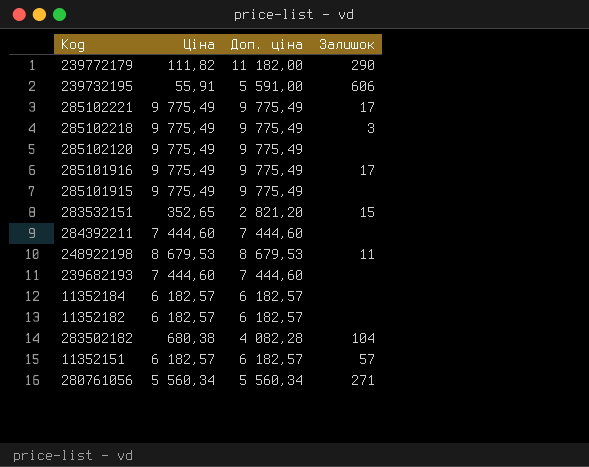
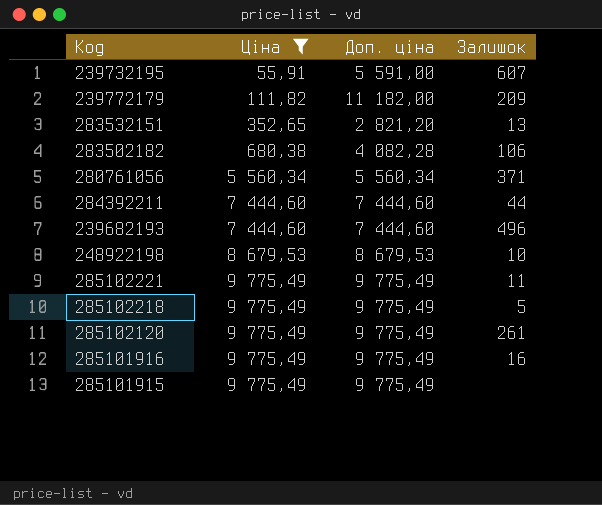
filter: none -> Ціна != 6 182,57
row order: none -> Ціна ascending
239732195 | Залишок: 606 -> 607
239772179 | Залишок: 290 -> 209
283532151 | Залишок: 15 -> 13
283502182 | Залишок: 104 -> 106
280761056 | Залишок: 271 -> 371
284392211 | Залишок: none -> 44
239682193 | Залишок: none -> 496
248922198 | Залишок: 11 -> 10
285102221 | Залишок: 17 -> 11
285102218 | Залишок: 3 -> 5
285102120 | Залишок: none -> 261
285101916 | Залишок: 17 -> 16

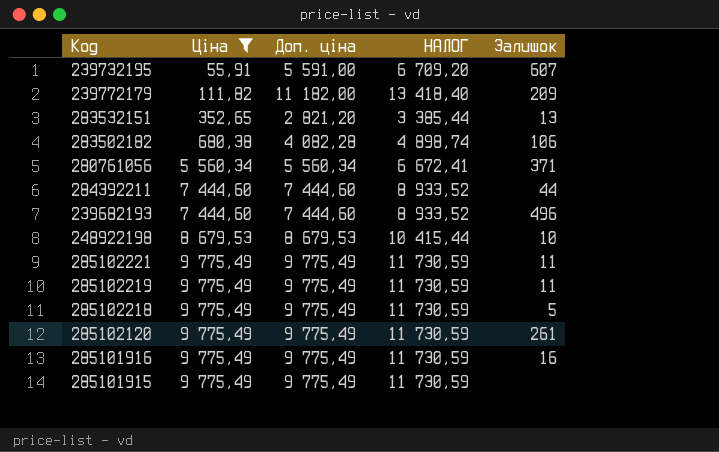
column НАЛОГ | formula: none -> [Доп. ціна] * 1,2
row 285102219: none -> 9 775,49 | 9 775,49 | 11 730,59 | 11

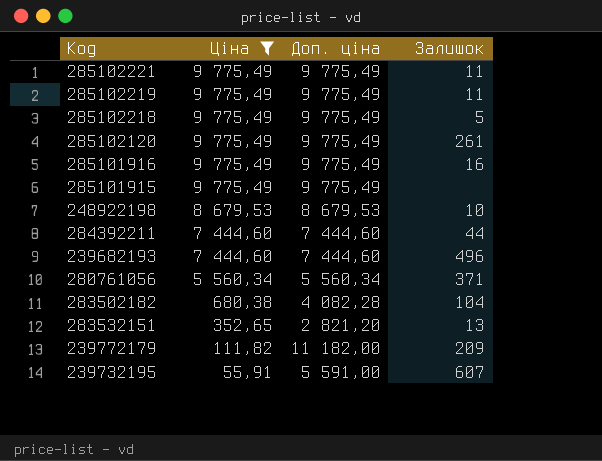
row order: Ціна ascending -> Ціна descending
column НАЛОГ | formula: [Доп. ціна] * 1,2 -> none
283502182 | Залишок: 106 -> 104

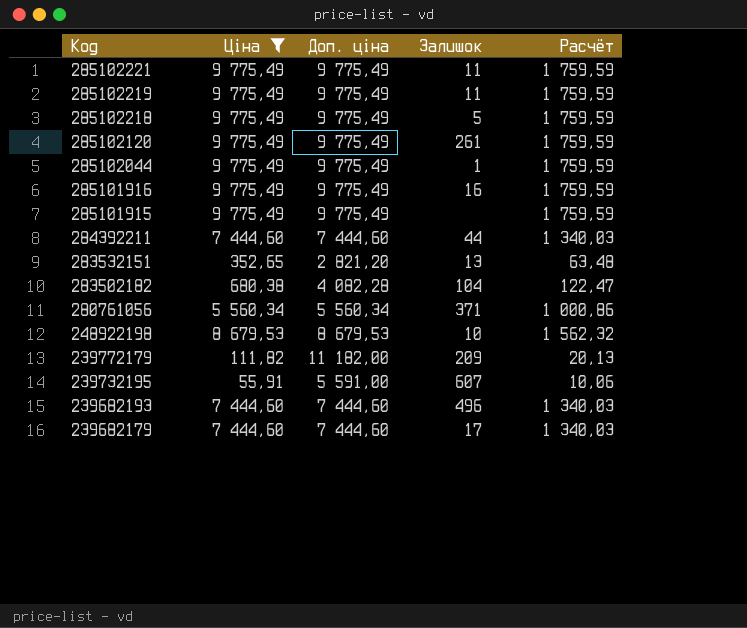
row order: Ціна descending -> Код descending
column Расчёт | formula: none -> [Ціна] * 0,18
row 285102044: none -> 9 775,49 | 9 775,49 | 1 | 1 759,59
row 239682179: none -> 7 444,60 | 7 444,60 | 17 | 1 340,03

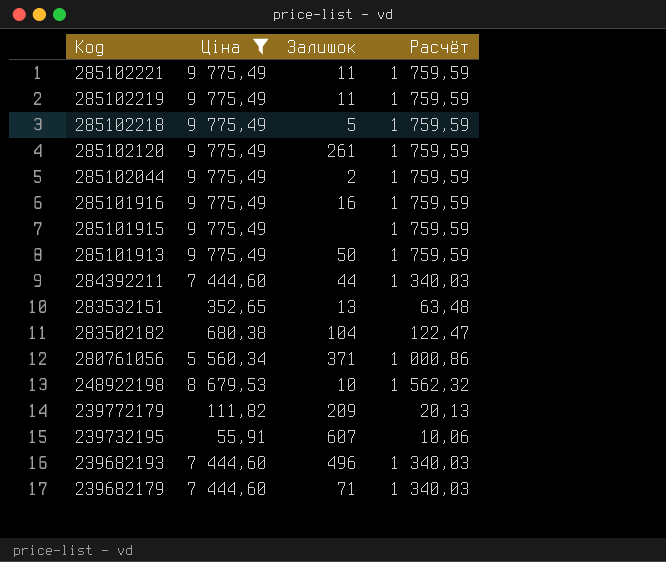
column Доп. ціна | position: 3 -> none
285102044 | Залишок: 1 -> 2
row 285101913: none -> 9 775,49 | 50 | 1 759,59
239682179 | Залишок: 17 -> 71

